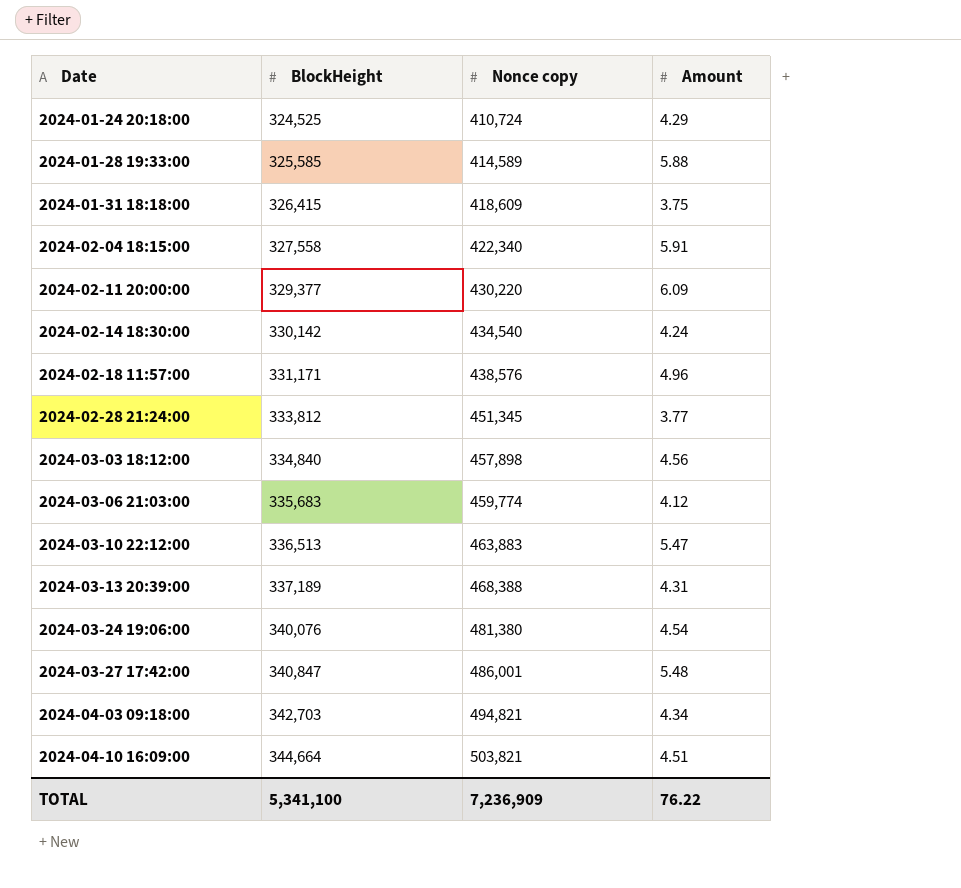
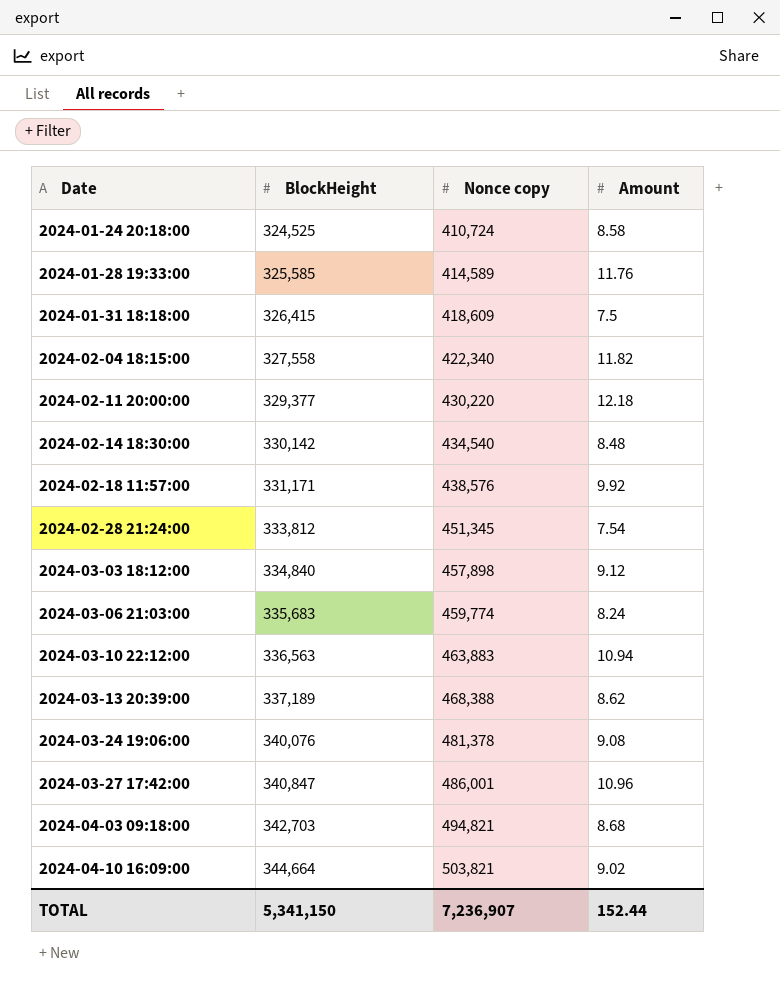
2024-01-24 20:18:00 | Amount: 4.29 -> 8.58
2024-01-28 19:33:00 | Amount: 5.88 -> 11.76
2024-01-31 18:18:00 | Amount: 3.75 -> 7.5
2024-02-04 18:15:00 | Amount: 5.91 -> 11.82
2024-02-11 20:00:00 | Amount: 6.09 -> 12.18
2024-02-14 18:30:00 | Amount: 4.24 -> 8.48
2024-02-18 11:57:00 | Amount: 4.96 -> 9.92
2024-02-28 21:24:00 | Amount: 3.77 -> 7.54
2024-03-03 18:12:00 | Amount: 4.56 -> 9.12
2024-03-06 21:03:00 | Amount: 4.12 -> 8.24
2024-03-10 22:12:00 | BlockHeight: 336,513 -> 336,563
2024-03-10 22:12:00 | Amount: 5.47 -> 10.94
2024-03-13 20:39:00 | Amount: 4.31 -> 8.62
2024-03-24 19:06:00 | Nonce copy: 481,380 -> 481,378
2024-03-24 19:06:00 | Amount: 4.54 -> 9.08
2024-03-27 17:42:00 | Amount: 5.48 -> 10.96
2024-04-03 09:18:00 | Amount: 4.34 -> 8.68
2024-04-10 16:09:00 | Amount: 4.51 -> 9.02
TOTAL | BlockHeight: 5,341,100 -> 5,341,150
TOTAL | Nonce copy: 7,236,909 -> 7,236,907
TOTAL | Amount: 76.22 -> 152.44

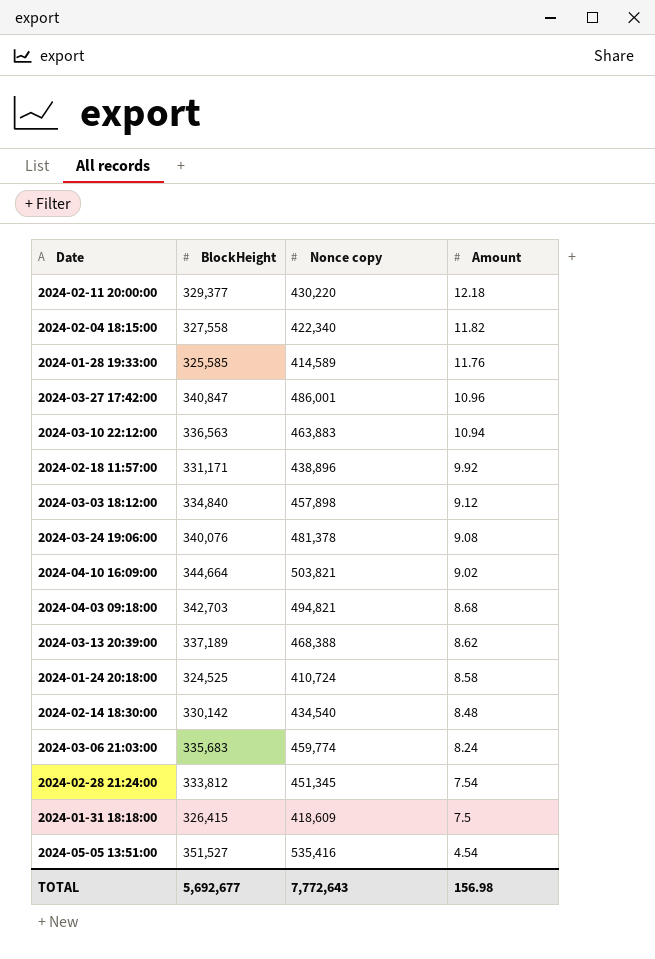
row order: Date ascending -> Amount descending
2024-02-18 11:57:00 | Nonce copy: 438,576 -> 438,896
row 2024-05-05 13:51:00: none -> 351,527 | 535,416 | 4.54
TOTAL | BlockHeight: 5,341,150 -> 5,692,677
TOTAL | Nonce copy: 7,236,907 -> 7,772,643
TOTAL | Amount: 152.44 -> 156.98

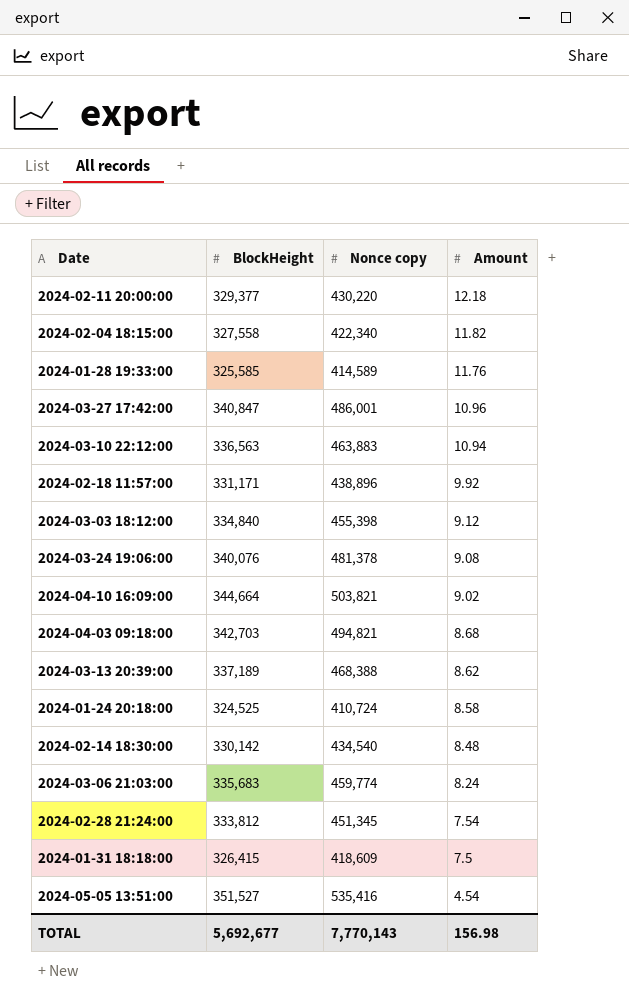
2024-03-03 18:12:00 | Nonce copy: 457,898 -> 455,398
TOTAL | Nonce copy: 7,772,643 -> 7,770,143

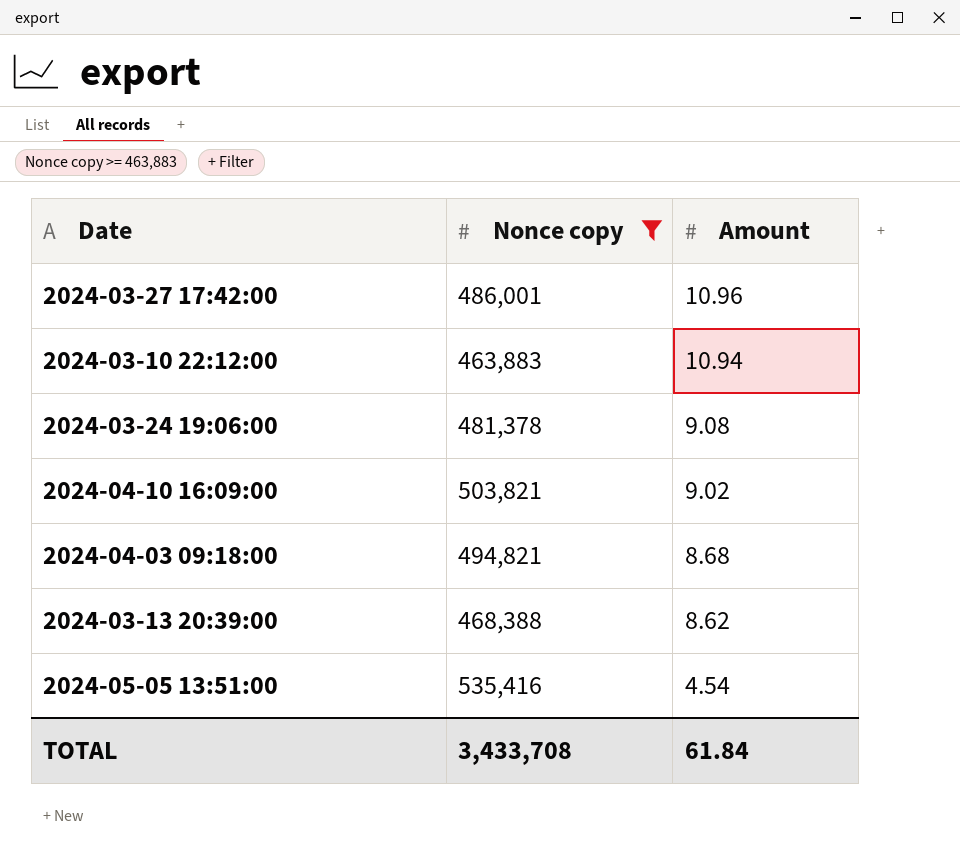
filter: none -> Nonce copy >= 463,883
column BlockHeight | position: 2 -> none
TOTAL | Nonce copy: 7,770,143 -> 3,433,708
TOTAL | Amount: 156.98 -> 61.84

